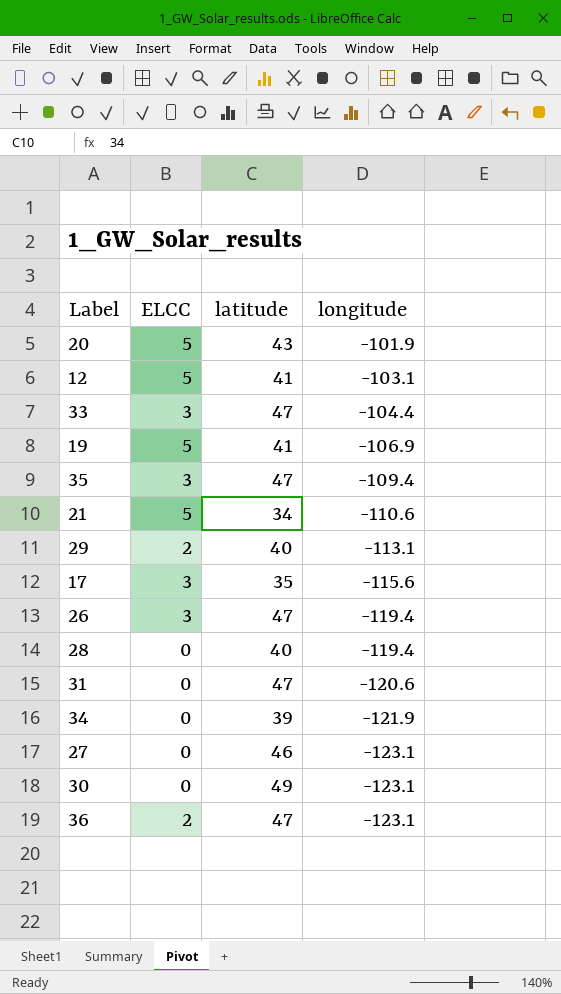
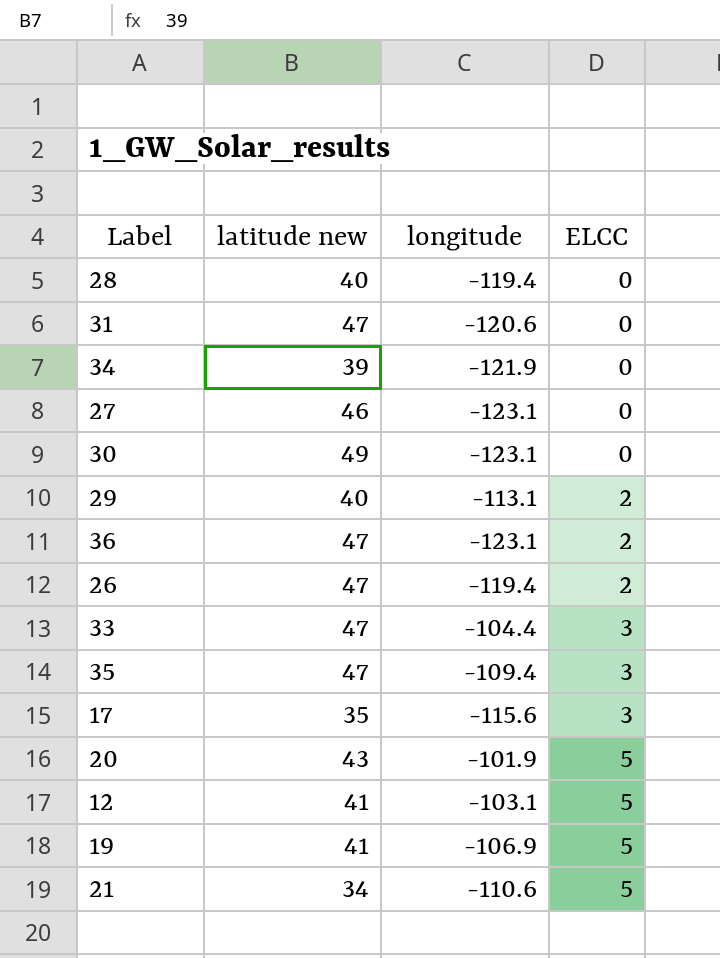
row order: longitude descending -> ELCC ascending
column name: latitude -> latitude new
column ELCC | position: 2 -> 4
26 | ELCC: 3 -> 2

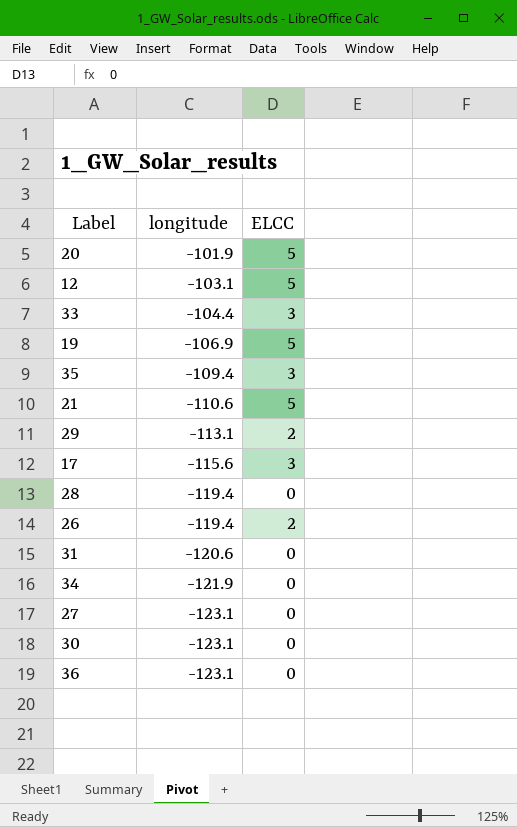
row order: ELCC ascending -> longitude descending
column latitude new | position: 2 -> none
36 | ELCC: 2 -> 0

